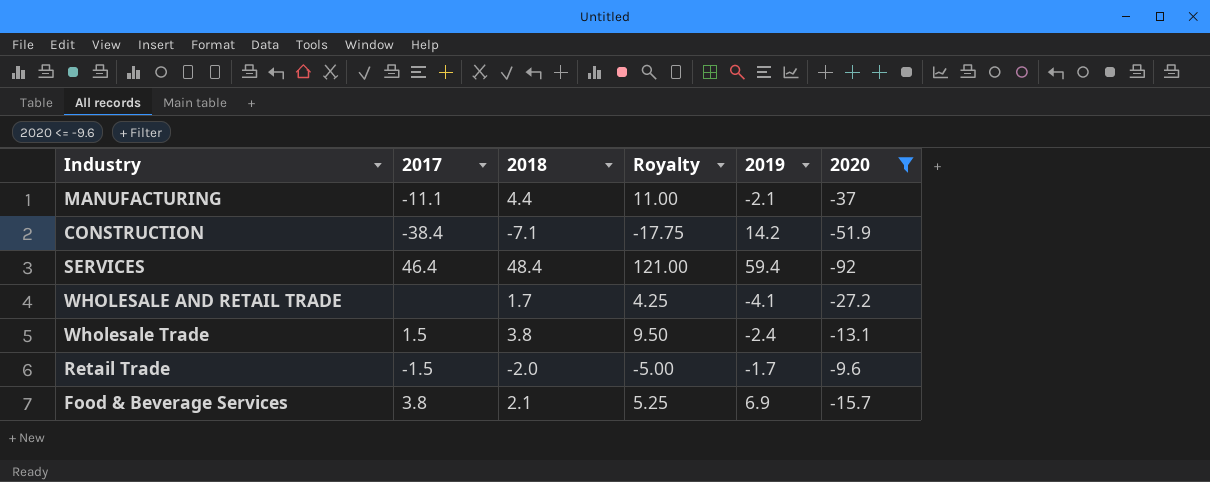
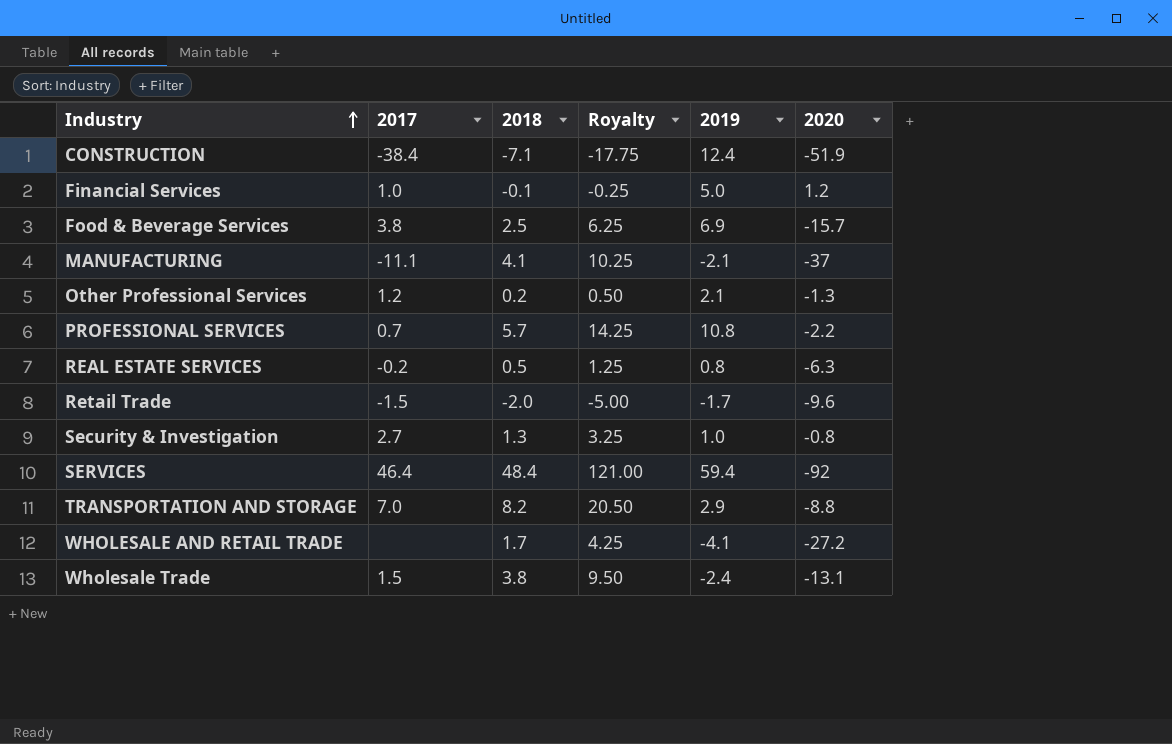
filter: 2020 <= -9.6 -> none
row order: none -> Industry ascending
CONSTRUCTION | 2019: 14.2 -> 12.4
Food & Beverage Services | 2018: 2.1 -> 2.5
Food & Beverage Services | Royalty: 5.25 -> 6.25
MANUFACTURING | 2018: 4.4 -> 4.1
MANUFACTURING | Royalty: 11.00 -> 10.25

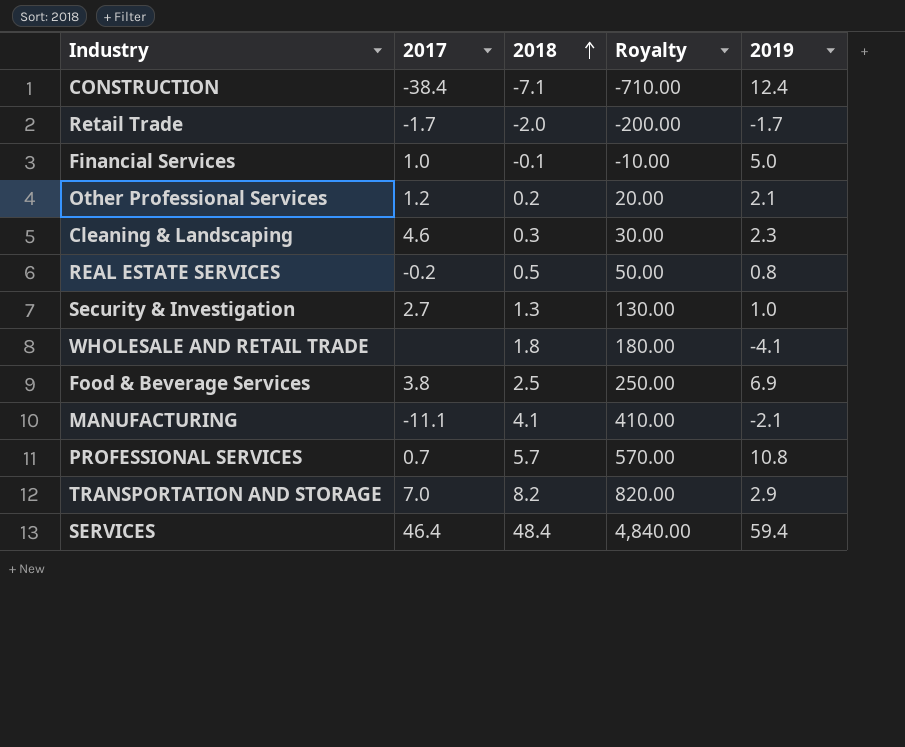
row order: Industry ascending -> 2018 ascending
column 2020 | position: 6 -> none
column Royalty | formula: [2018] * 2.5 -> [2018] * 100
row Wholesale Trade: 1.5 | 3.8 | 9.50 | -2.4 | -13.1 -> none
Retail Trade | 2017: -1.5 -> -1.7
row Cleaning & Landscaping: none -> 4.6 | 0.3 | 30.00 | 2.3
WHOLESALE AND RETAIL TRADE | 2018: 1.7 -> 1.8

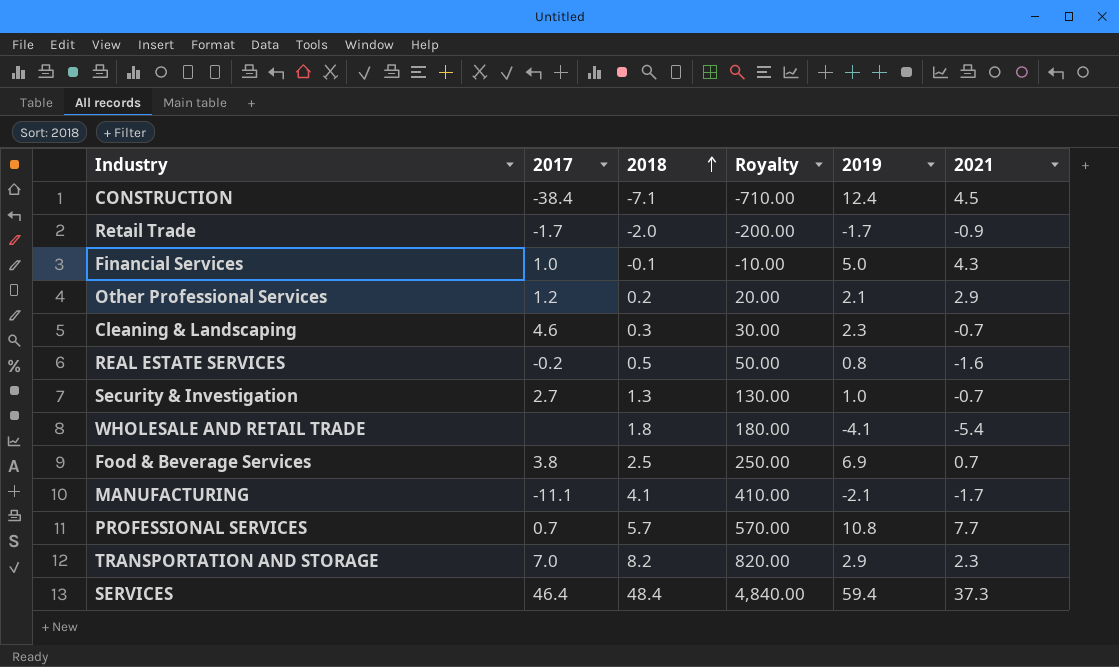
column 2021 | position: none -> 6

